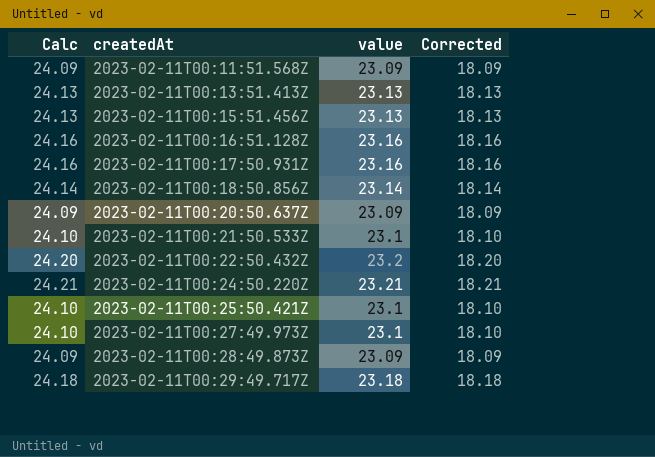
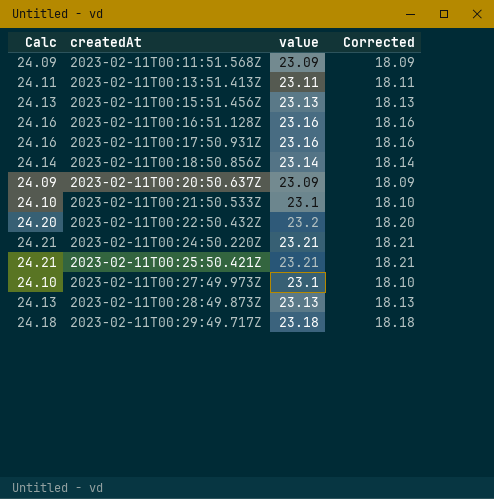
2023-02-11T00:13:51.413Z | Calc: 24.13 -> 24.11
2023-02-11T00:13:51.413Z | value: 23.13 -> 23.11
2023-02-11T00:13:51.413Z | Corrected: 18.13 -> 18.11
2023-02-11T00:25:50.421Z | Calc: 24.10 -> 24.21
2023-02-11T00:25:50.421Z | value: 23.1 -> 23.21
2023-02-11T00:25:50.421Z | Corrected: 18.10 -> 18.21
2023-02-11T00:28:49.873Z | Calc: 24.09 -> 24.13
2023-02-11T00:28:49.873Z | value: 23.09 -> 23.13
2023-02-11T00:28:49.873Z | Corrected: 18.09 -> 18.13

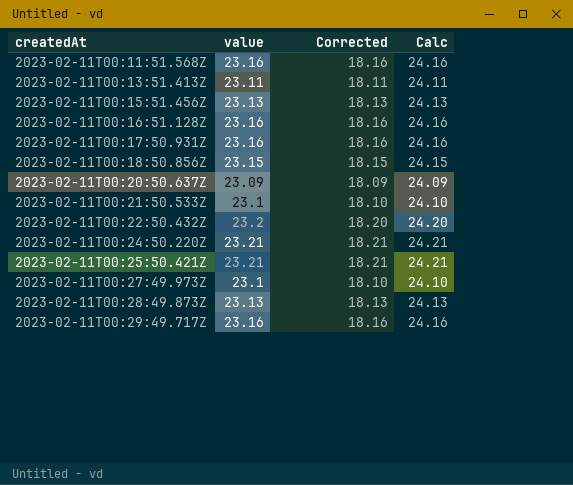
column Calc | position: 1 -> 4
2023-02-11T00:11:51.568Z | value: 23.09 -> 23.16
2023-02-11T00:11:51.568Z | Corrected: 18.09 -> 18.16
2023-02-11T00:11:51.568Z | Calc: 24.09 -> 24.16
2023-02-11T00:18:50.856Z | value: 23.14 -> 23.15
2023-02-11T00:18:50.856Z | Corrected: 18.14 -> 18.15
2023-02-11T00:18:50.856Z | Calc: 24.14 -> 24.15
2023-02-11T00:29:49.717Z | value: 23.18 -> 23.16
2023-02-11T00:29:49.717Z | Corrected: 18.18 -> 18.16
2023-02-11T00:29:49.717Z | Calc: 24.18 -> 24.16

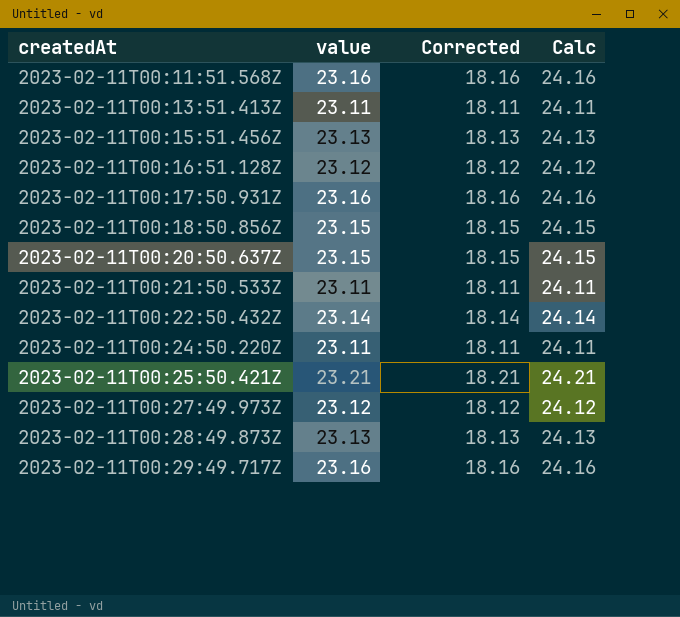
2023-02-11T00:16:51.128Z | value: 23.16 -> 23.12
2023-02-11T00:16:51.128Z | Corrected: 18.16 -> 18.12
2023-02-11T00:16:51.128Z | Calc: 24.16 -> 24.12
2023-02-11T00:20:50.637Z | value: 23.09 -> 23.15
2023-02-11T00:20:50.637Z | Corrected: 18.09 -> 18.15
2023-02-11T00:20:50.637Z | Calc: 24.09 -> 24.15
2023-02-11T00:21:50.533Z | value: 23.1 -> 23.11
2023-02-11T00:21:50.533Z | Corrected: 18.10 -> 18.11
2023-02-11T00:21:50.533Z | Calc: 24.10 -> 24.11
2023-02-11T00:22:50.432Z | value: 23.2 -> 23.14
2023-02-11T00:22:50.432Z | Corrected: 18.20 -> 18.14
2023-02-11T00:22:50.432Z | Calc: 24.20 -> 24.14
2023-02-11T00:24:50.220Z | value: 23.21 -> 23.11
2023-02-11T00:24:50.220Z | Corrected: 18.21 -> 18.11
2023-02-11T00:24:50.220Z | Calc: 24.21 -> 24.11
2023-02-11T00:27:49.973Z | value: 23.1 -> 23.12
2023-02-11T00:27:49.973Z | Corrected: 18.10 -> 18.12
2023-02-11T00:27:49.973Z | Calc: 24.10 -> 24.12

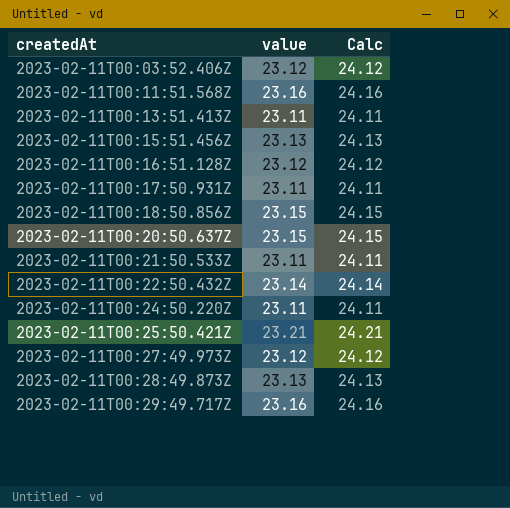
column Corrected | formula: [value] - 5 -> none
row 2023-02-11T00:03:52.406Z: none -> 23.12 | 24.12
2023-02-11T00:17:50.931Z | value: 23.16 -> 23.11
2023-02-11T00:17:50.931Z | Calc: 24.16 -> 24.11

